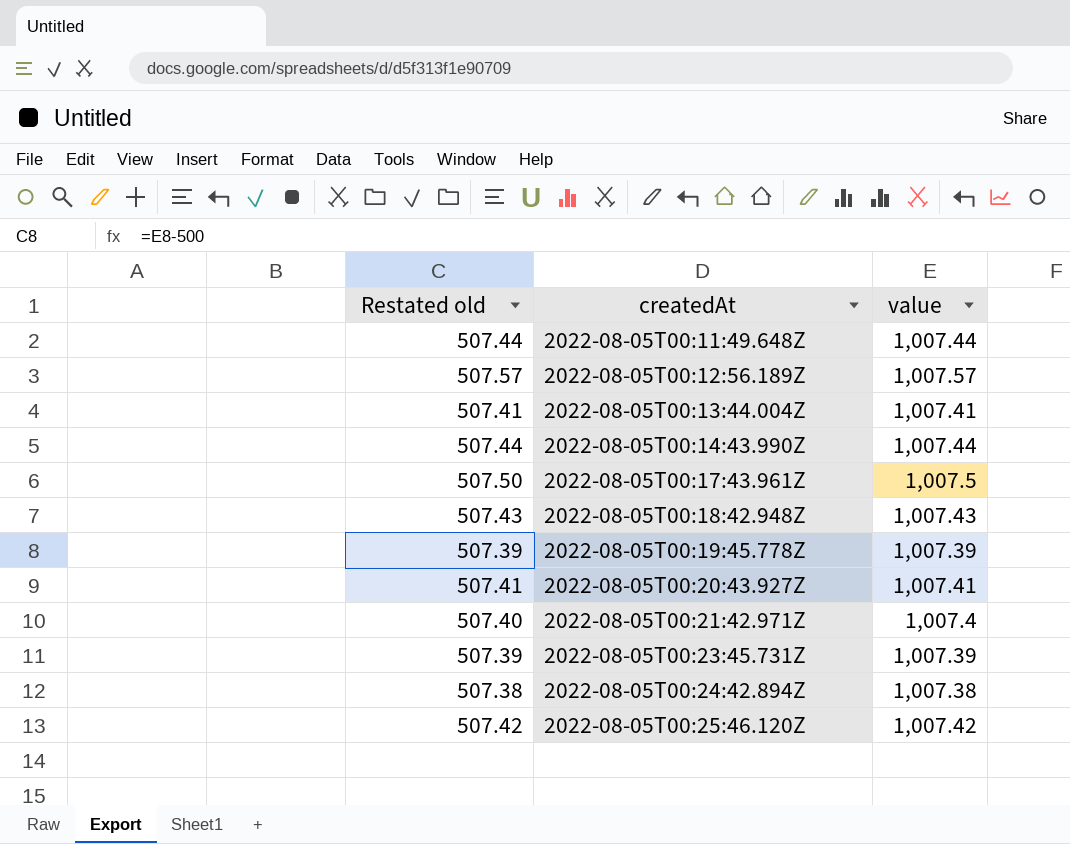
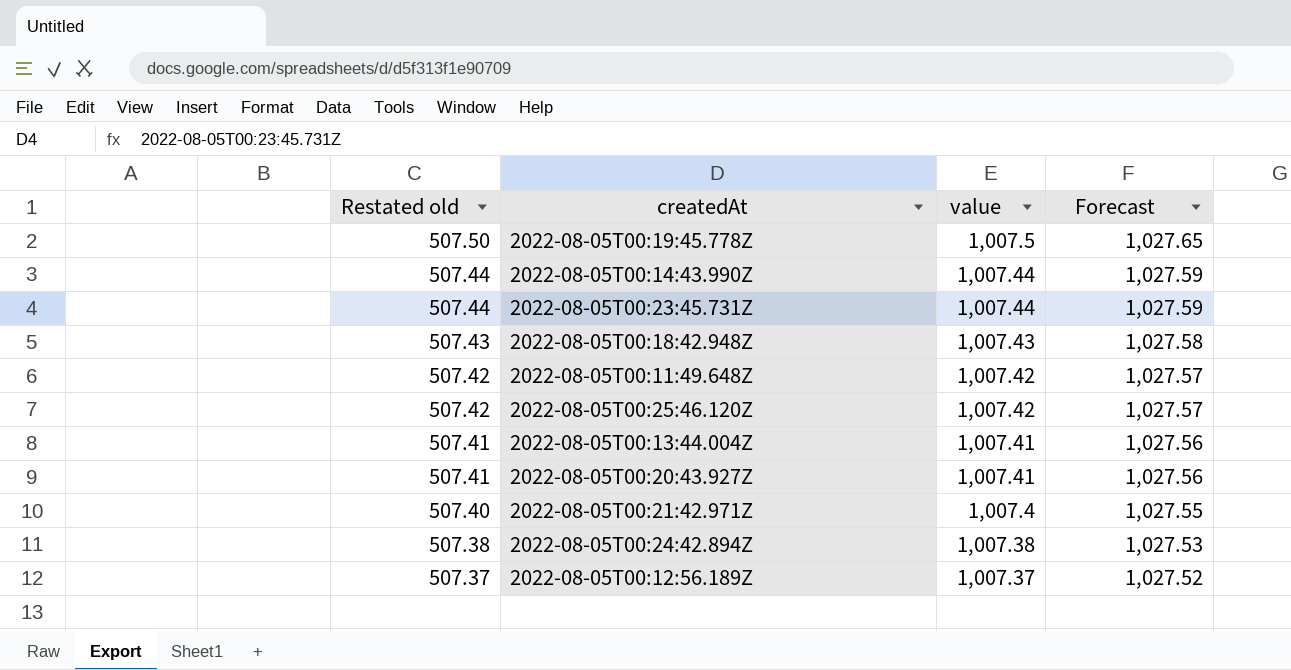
row order: createdAt ascending -> Restated old descending
column Forecast | formula: none -> [value] * 1.02
row 2022-08-05T00:17:43.961Z: 507.50 | 1,007.5 -> none
2022-08-05T00:19:45.778Z | Restated old: 507.39 -> 507.50
2022-08-05T00:19:45.778Z | value: 1,007.39 -> 1,007.5
2022-08-05T00:23:45.731Z | Restated old: 507.39 -> 507.44
2022-08-05T00:23:45.731Z | value: 1,007.39 -> 1,007.44
2022-08-05T00:11:49.648Z | Restated old: 507.44 -> 507.42
2022-08-05T00:11:49.648Z | value: 1,007.44 -> 1,007.42
2022-08-05T00:12:56.189Z | Restated old: 507.57 -> 507.37
2022-08-05T00:12:56.189Z | value: 1,007.57 -> 1,007.37

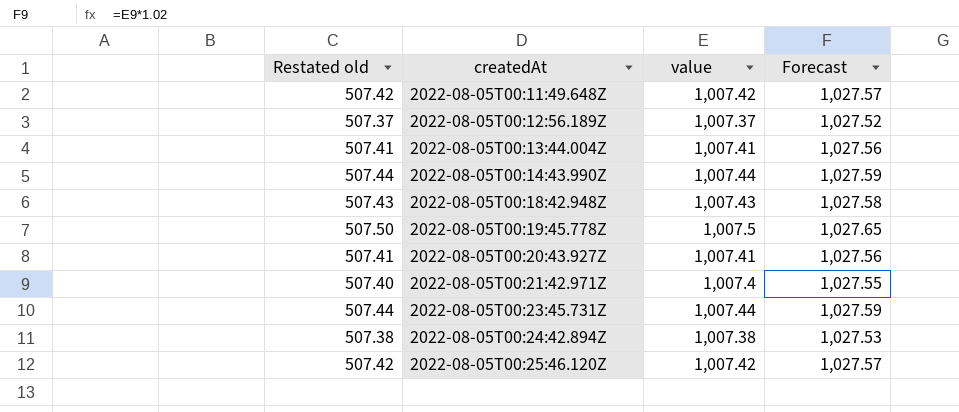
row order: Restated old descending -> createdAt ascending

